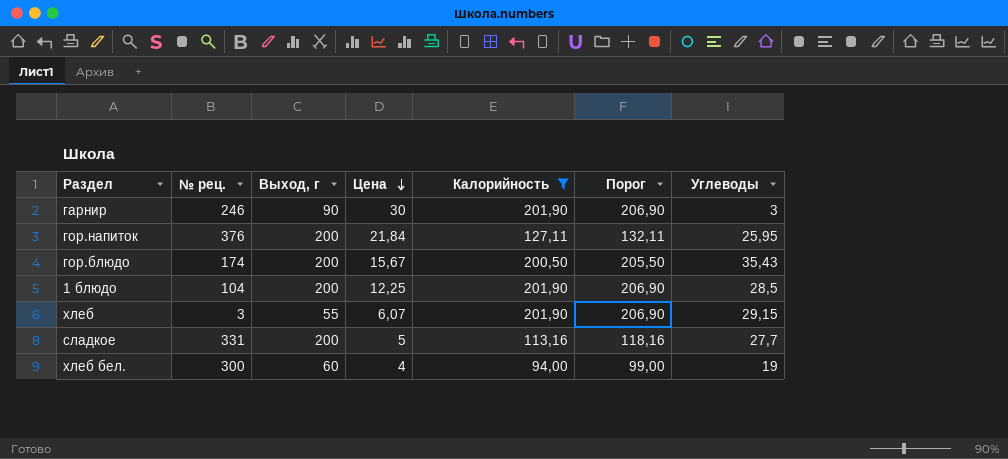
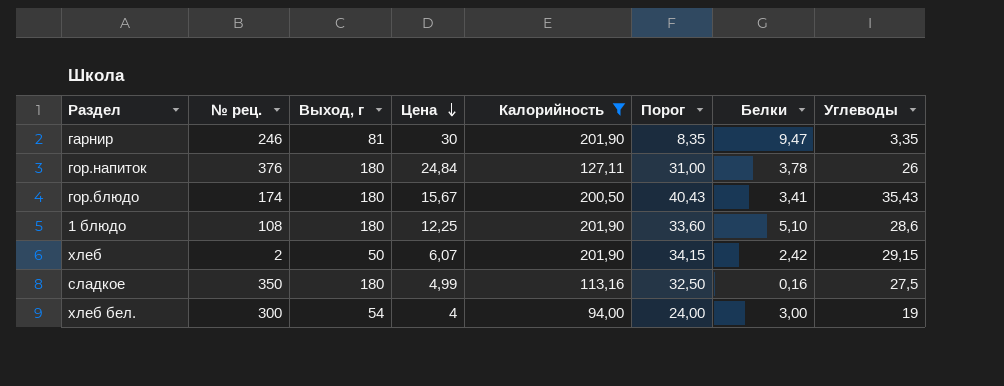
column Порог | formula: [Калорийность] + 5 -> [Углеводы] + 5
column Белки | position: none -> 7
гарнир | Выход, г: 90 -> 81
гарнир | Углеводы: 3 -> 3,35
гор.напиток | Выход, г: 200 -> 180
гор.напиток | Цена: 21,84 -> 24,84
гор.напиток | Углеводы: 25,95 -> 26
гор.блюдо | Выход, г: 200 -> 180
1 блюдо | № рец.: 104 -> 108
1 блюдо | Выход, г: 200 -> 180
1 блюдо | Углеводы: 28,5 -> 28,6
хлеб | № рец.: 3 -> 2
хлеб | Выход, г: 55 -> 50
сладкое | № рец.: 331 -> 350
сладкое | Выход, г: 200 -> 180
сладкое | Цена: 5 -> 4,99
сладкое | Углеводы: 27,7 -> 27,5
хлеб бел. | Выход, г: 60 -> 54

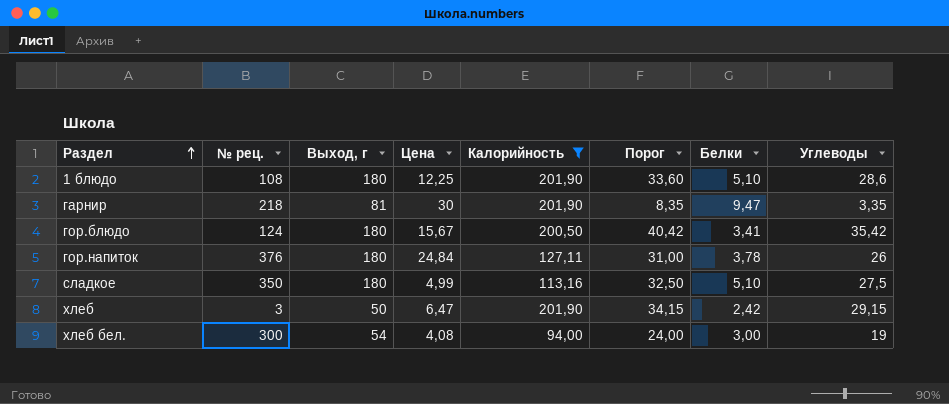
row order: Цена descending -> Раздел ascending
гарнир | № рец.: 246 -> 218
гор.блюдо | № рец.: 174 -> 124
гор.блюдо | Порог: 40,43 -> 40,42
гор.блюдо | Углеводы: 35,43 -> 35,42
сладкое | Белки: 0,16 -> 5,10
хлеб | № рец.: 2 -> 3
хлеб | Цена: 6,07 -> 6,47
хлеб бел. | Цена: 4 -> 4,08

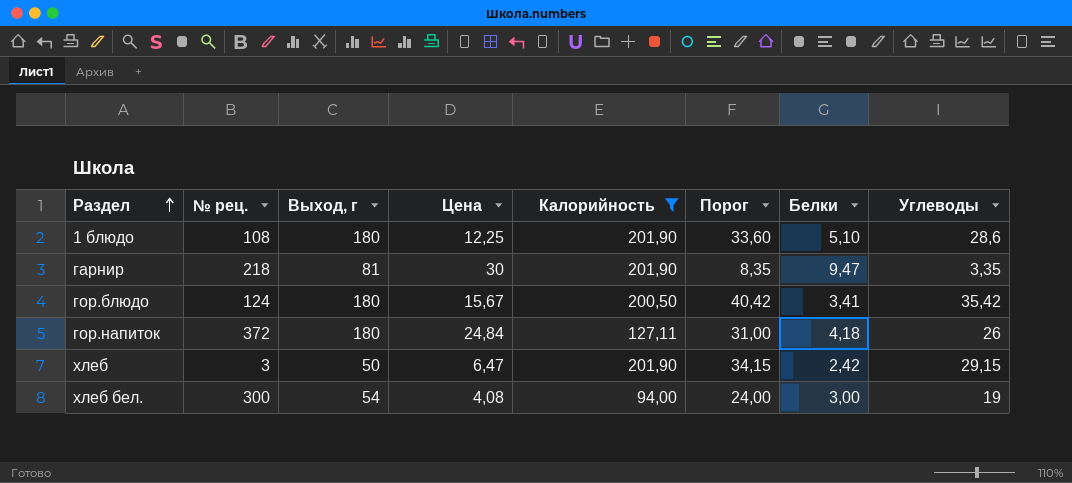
row сладкое: 350 | 180 | 4,99 | 113,16 | 32,50 | 5,10 | 27,5 -> none
гор.напиток | № рец.: 376 -> 372
гор.напиток | Белки: 3,78 -> 4,18

